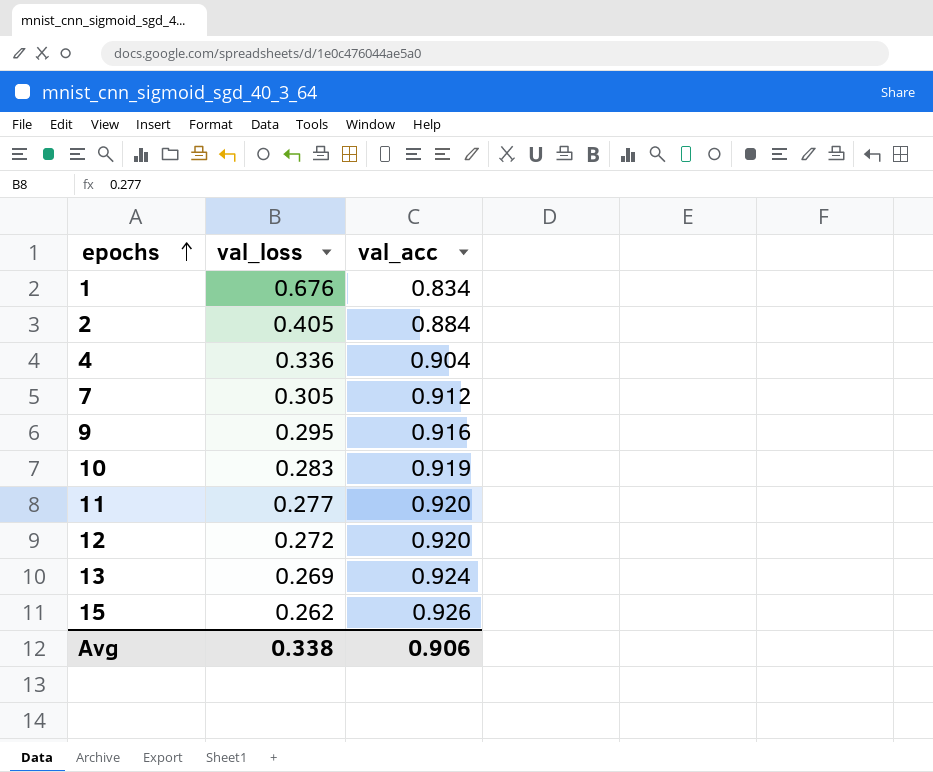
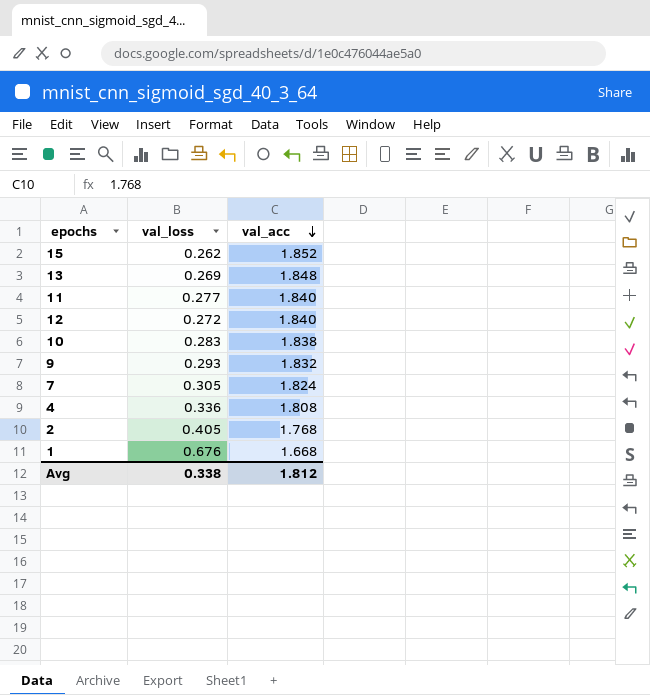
row order: epochs ascending -> val_acc descending
15 | val_acc: 0.926 -> 1.852
13 | val_acc: 0.924 -> 1.848
11 | val_acc: 0.920 -> 1.840
12 | val_acc: 0.920 -> 1.840
10 | val_acc: 0.919 -> 1.838
9 | val_loss: 0.295 -> 0.293
9 | val_acc: 0.916 -> 1.832
7 | val_acc: 0.912 -> 1.824
4 | val_acc: 0.904 -> 1.808
2 | val_acc: 0.884 -> 1.768
1 | val_acc: 0.834 -> 1.668
Avg | val_acc: 0.906 -> 1.812

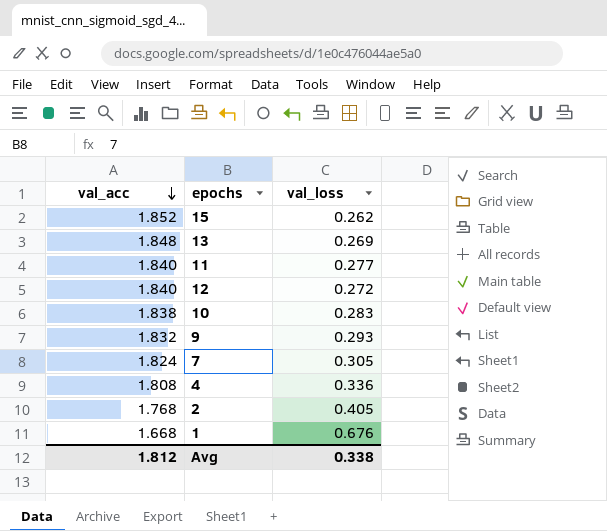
column val_acc | position: 3 -> 1

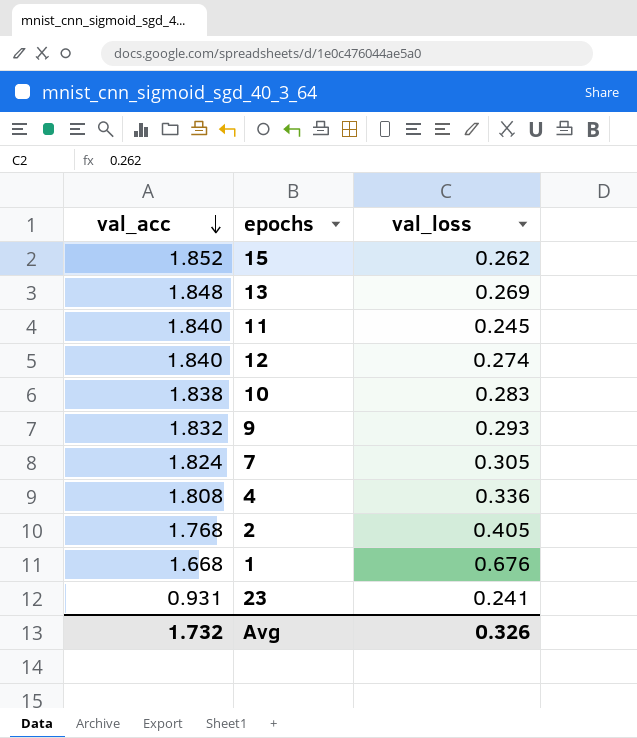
11 | val_loss: 0.277 -> 0.245
12 | val_loss: 0.272 -> 0.274
row 23: none -> 0.931 | 0.241
Avg | val_acc: 1.812 -> 1.732
Avg | val_loss: 0.338 -> 0.326

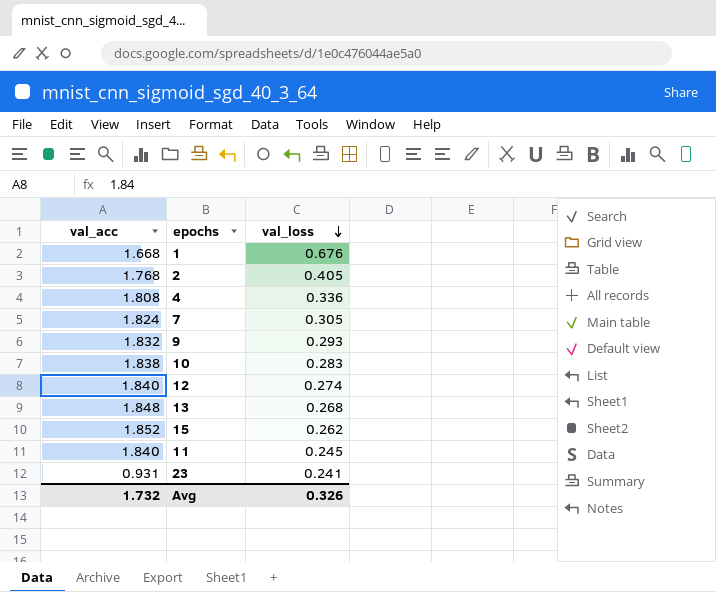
row order: val_acc descending -> val_loss descending
13 | val_loss: 0.269 -> 0.268

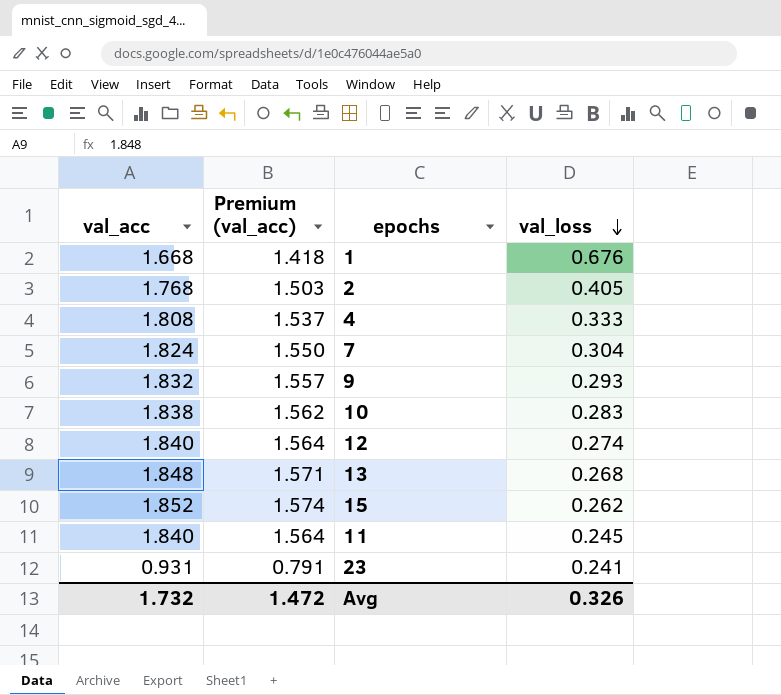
column Premium (val_acc) | formula: none -> [val_acc] * 0.85
4 | val_loss: 0.336 -> 0.333
7 | val_loss: 0.305 -> 0.304

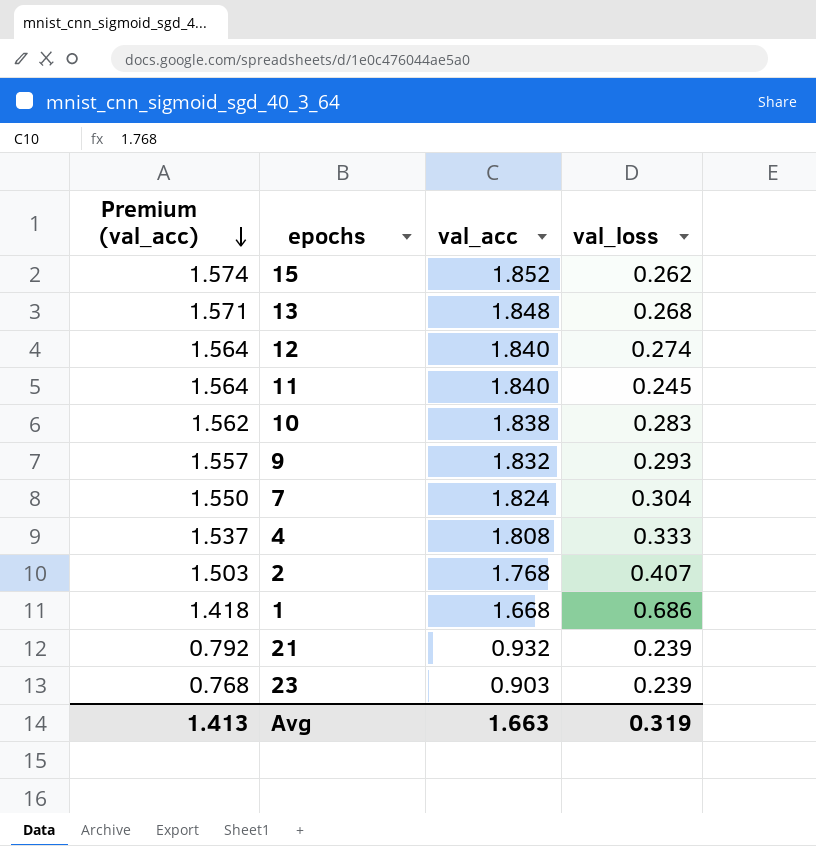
row order: val_loss descending -> Premium (val_acc) descending
column val_acc | position: 1 -> 3
2 | val_loss: 0.405 -> 0.407
1 | val_loss: 0.676 -> 0.686
row 21: none -> 0.792 | 0.932 | 0.239
23 | Premium (val_acc): 0.791 -> 0.768
23 | val_acc: 0.931 -> 0.903
23 | val_loss: 0.241 -> 0.239
Avg | Premium (val_acc): 1.472 -> 1.413
Avg | val_acc: 1.732 -> 1.663
Avg | val_loss: 0.326 -> 0.319

